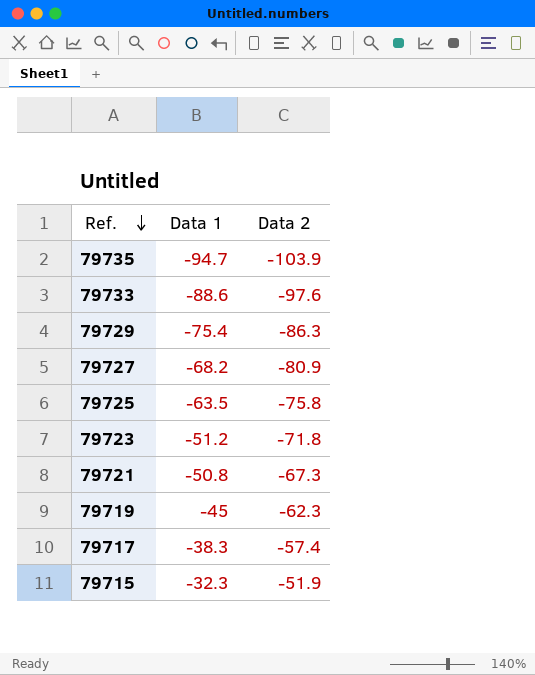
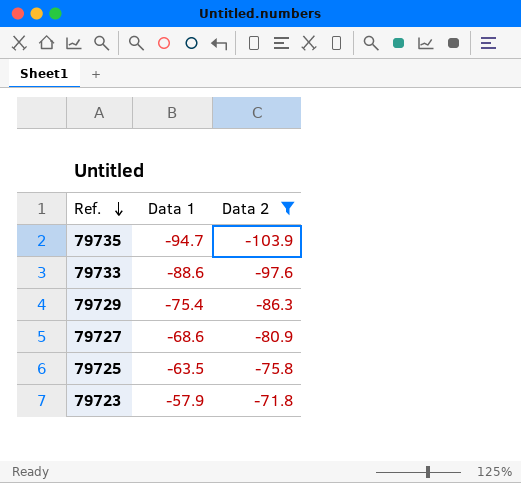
filter: none -> Data 2 <= -71.8
79727 | Data 1: -68.2 -> -68.6
79723 | Data 1: -51.2 -> -57.9

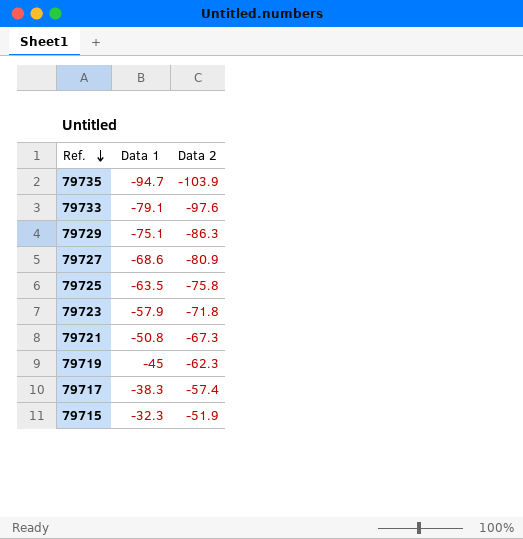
filter: Data 2 <= -71.8 -> none
79733 | Data 1: -88.6 -> -79.1
79729 | Data 1: -75.4 -> -75.1

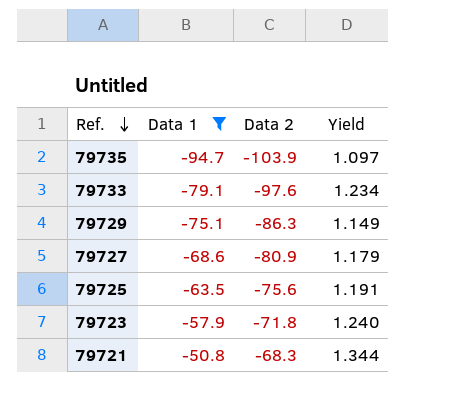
filter: none -> Data 1 <= -50.8
column Yield | formula: none -> [Data 2] / [Data 1]
79725 | Data 2: -75.8 -> -75.6
79721 | Data 2: -67.3 -> -68.3

